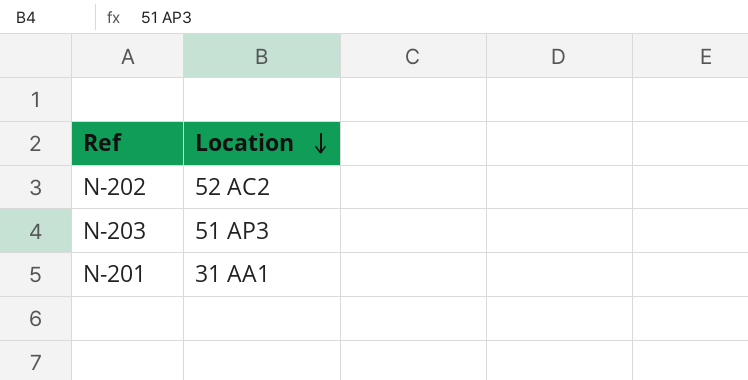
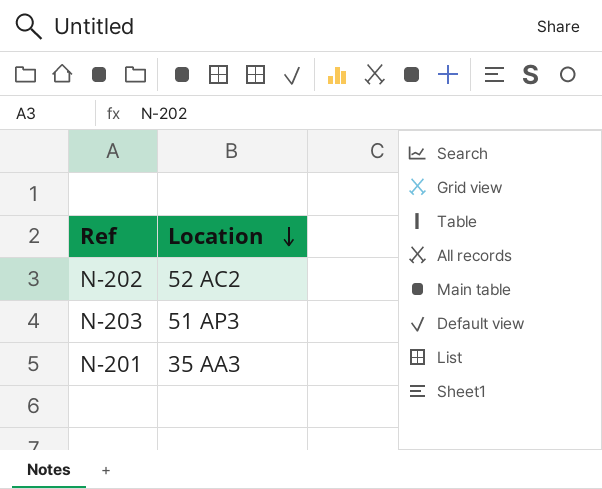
N-201 | Location: 31 AA1 -> 35 AA3

